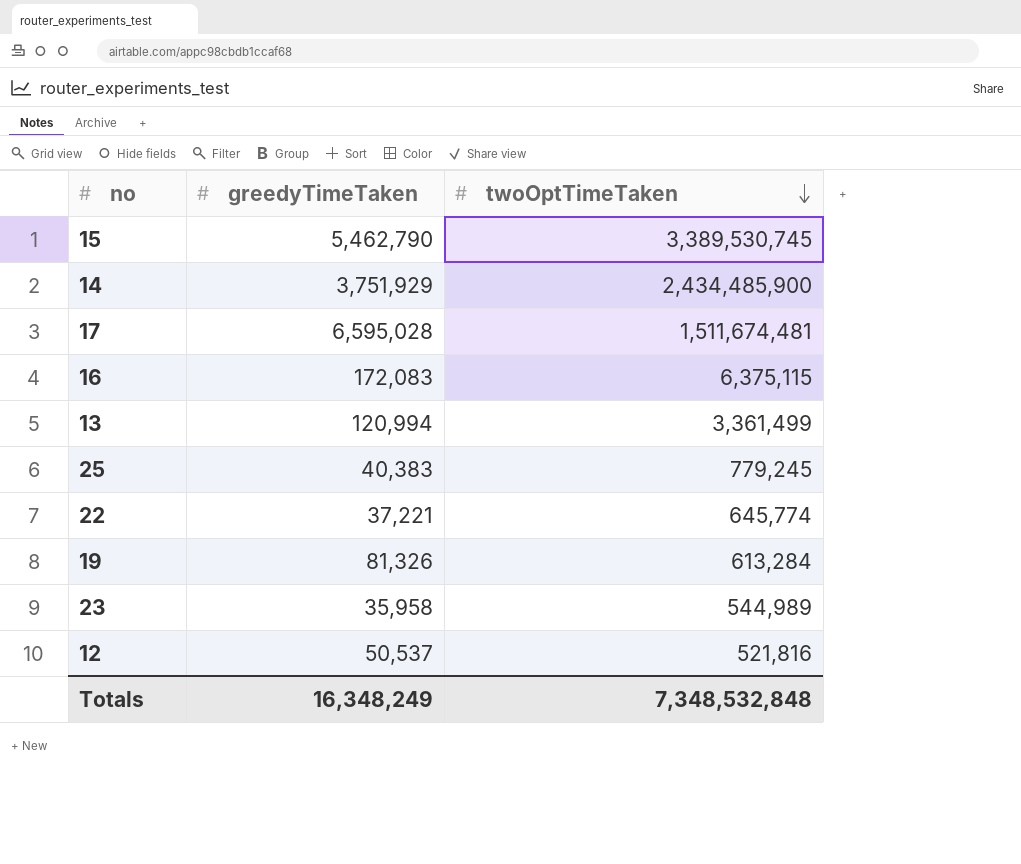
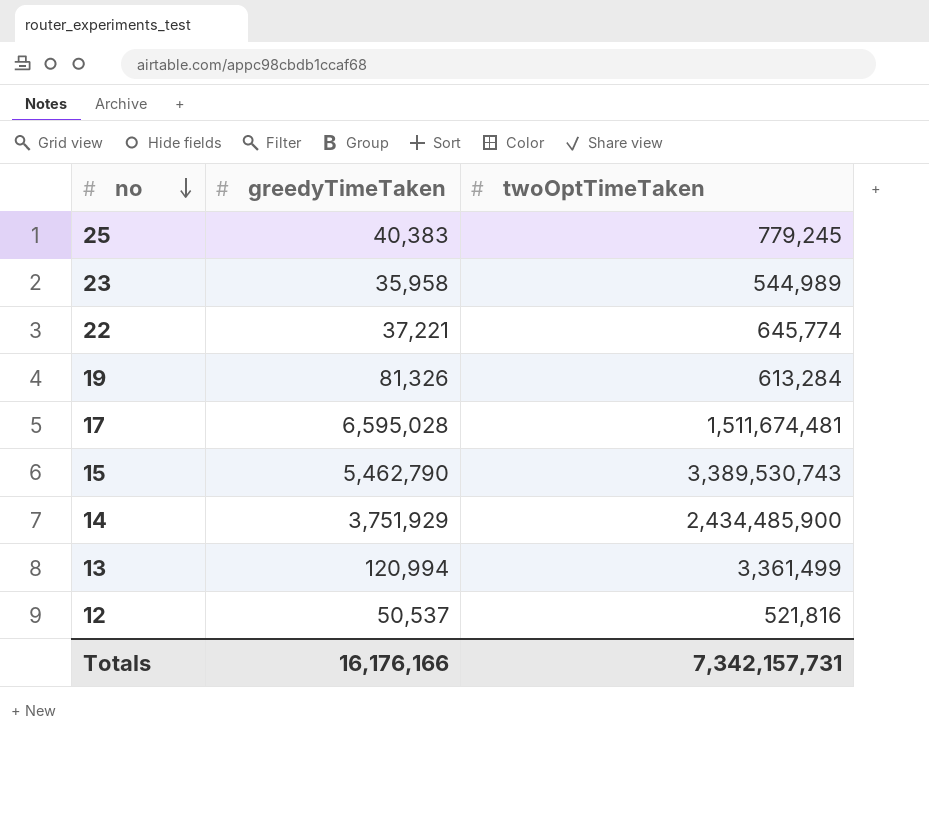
row order: twoOptTimeTaken descending -> no descending
row 16: 172,083 | 6,375,115 -> none
15 | twoOptTimeTaken: 3,389,530,745 -> 3,389,530,743
Totals | greedyTimeTaken: 16,348,249 -> 16,176,166
Totals | twoOptTimeTaken: 7,348,532,848 -> 7,342,157,731

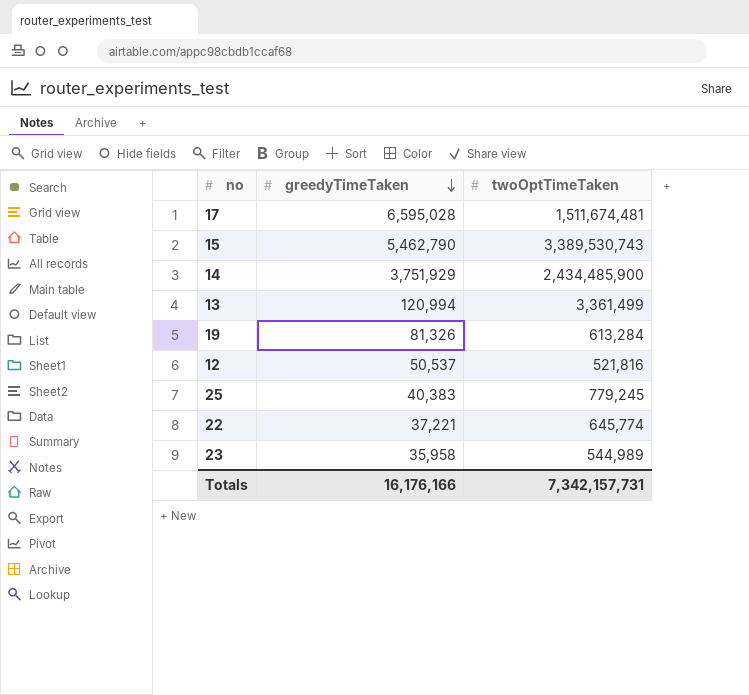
row order: no descending -> greedyTimeTaken descending

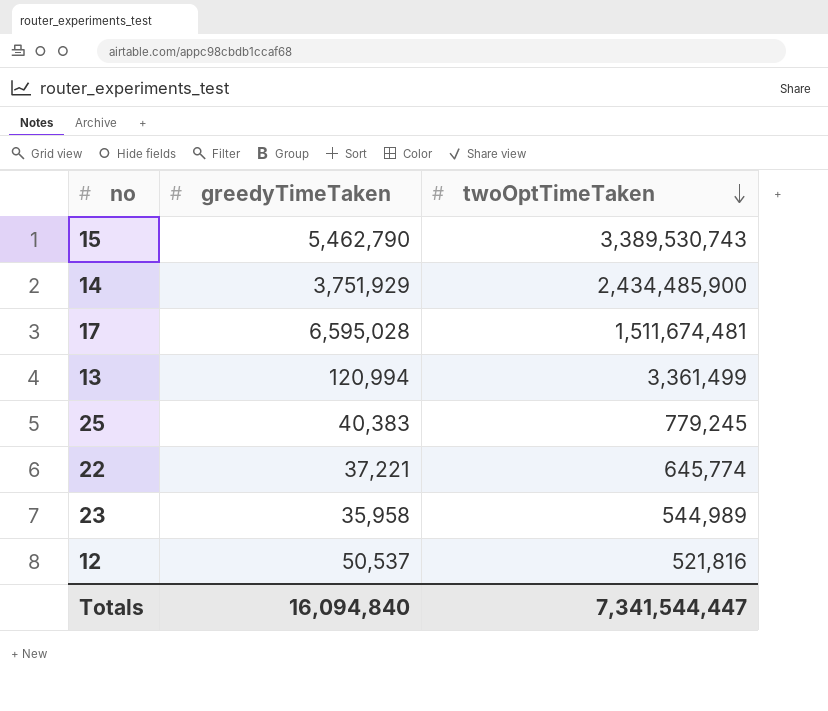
row order: greedyTimeTaken descending -> twoOptTimeTaken descending
row 19: 81,326 | 613,284 -> none
Totals | greedyTimeTaken: 16,176,166 -> 16,094,840
Totals | twoOptTimeTaken: 7,342,157,731 -> 7,341,544,447

